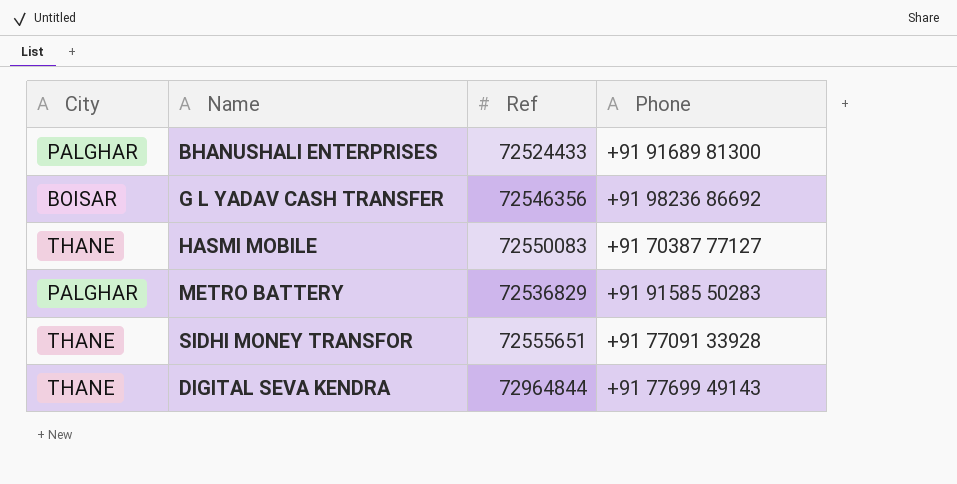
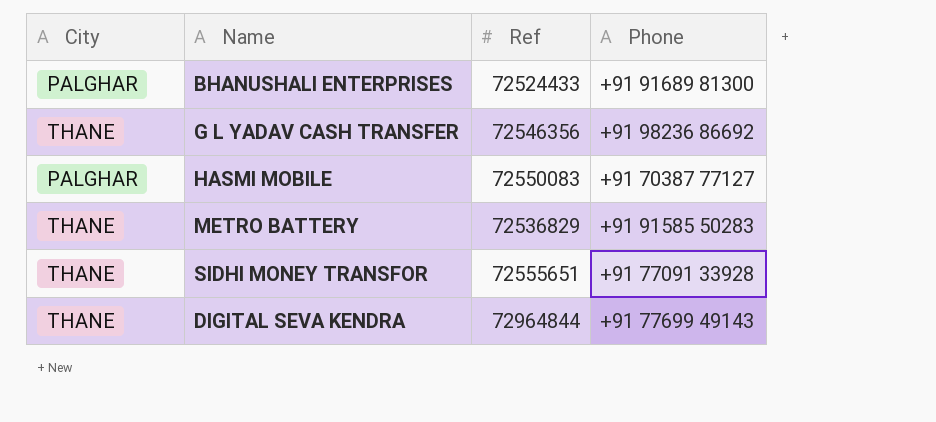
G L YADAV CASH TRANSFER | City: BOISAR -> THANE
HASMI MOBILE | City: THANE -> PALGHAR
METRO BATTERY | City: PALGHAR -> THANE

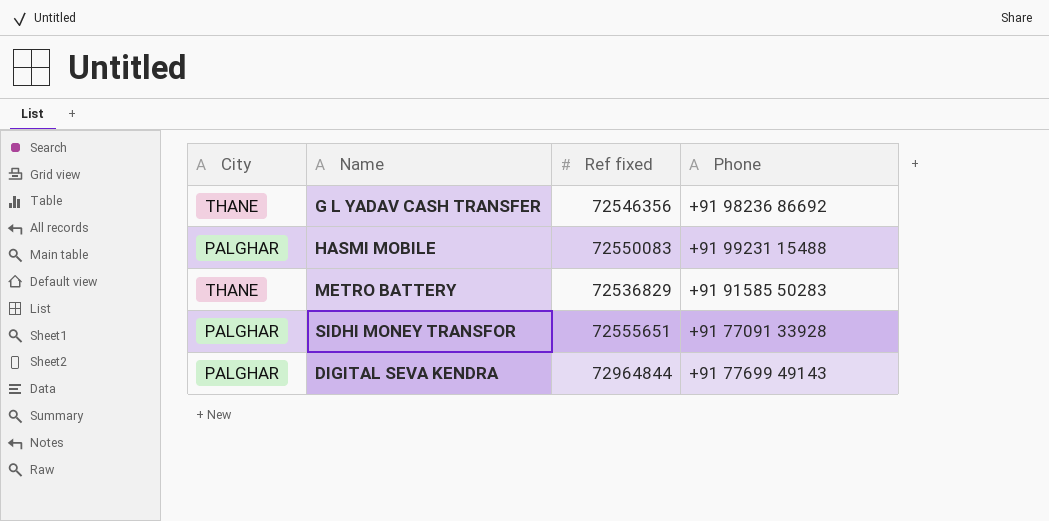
column name: Ref -> Ref fixed
row BHANUSHALI ENTERPRISES: PALGHAR | 72524433 | +91 91689 81300 -> none
HASMI MOBILE | Phone: +91 70387 77127 -> +91 99231 15488
SIDHI MONEY TRANSFOR | City: THANE -> PALGHAR
DIGITAL SEVA KENDRA | City: THANE -> PALGHAR

